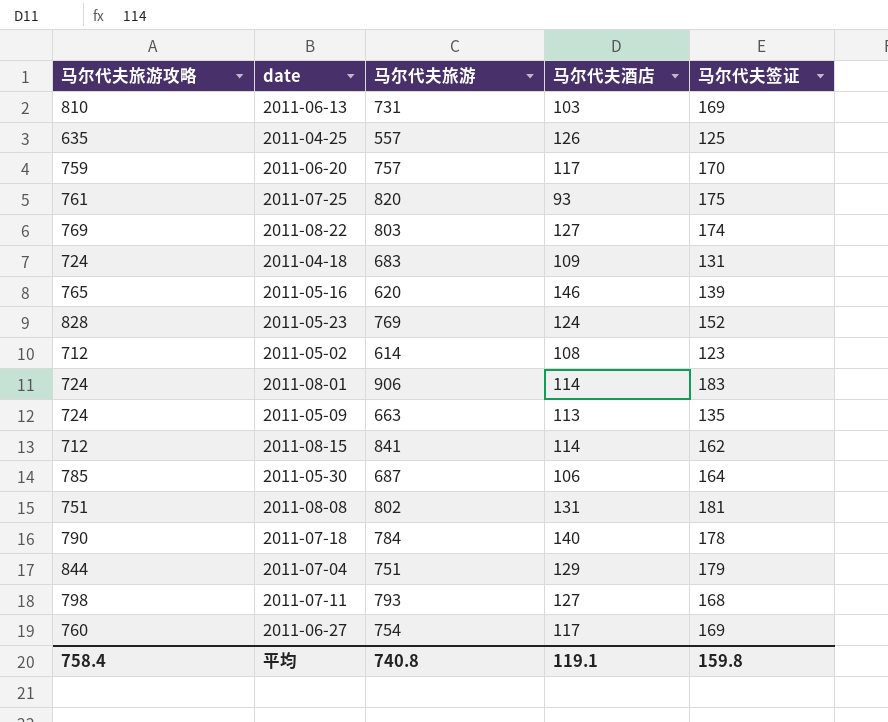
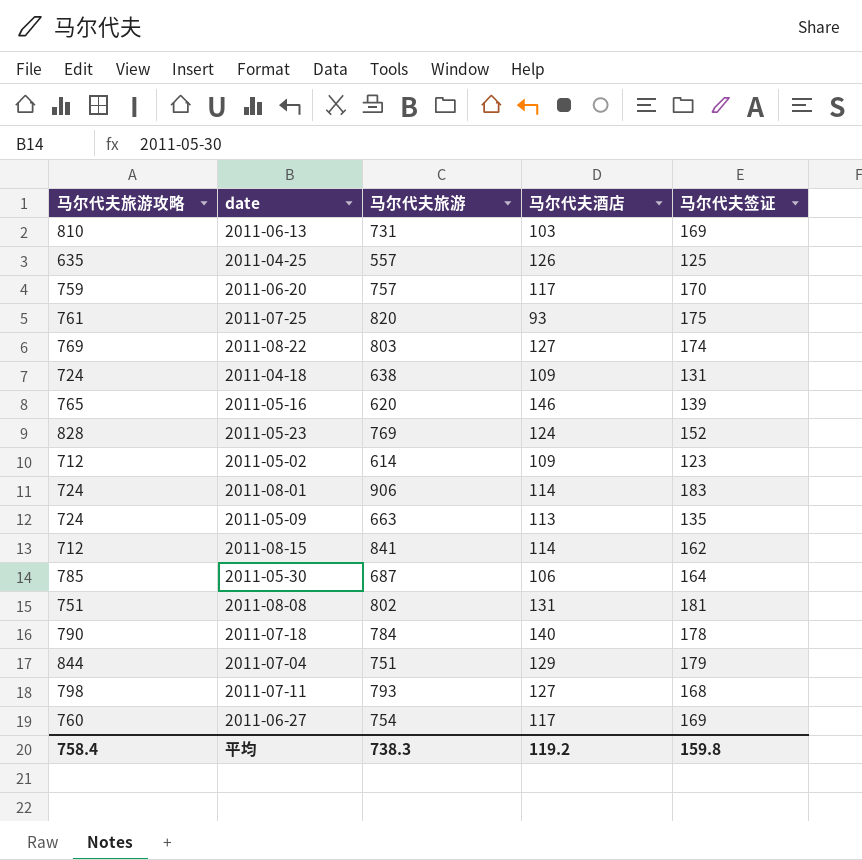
2011-04-18 | 马尔代夫旅游: 683 -> 638
2011-05-02 | 马尔代夫酒店: 108 -> 109
平均 | 马尔代夫旅游: 740.8 -> 738.3
平均 | 马尔代夫酒店: 119.1 -> 119.2

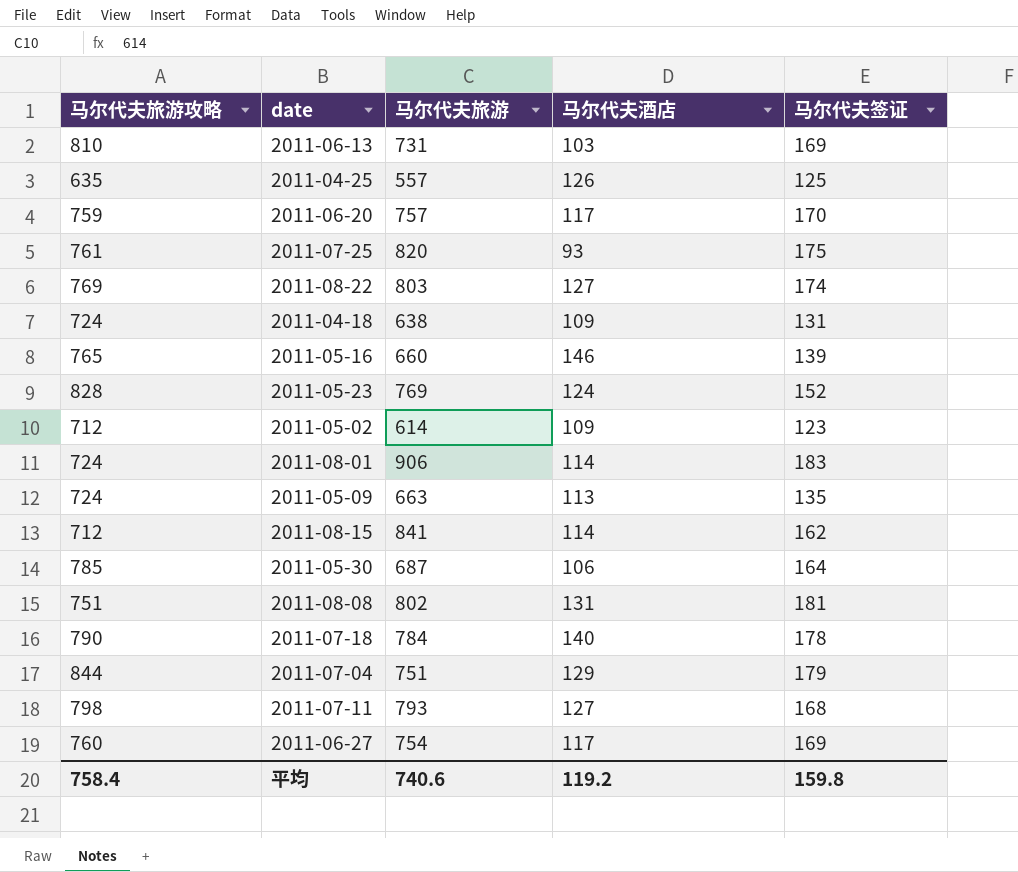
2011-05-16 | 马尔代夫旅游: 620 -> 660
平均 | 马尔代夫旅游: 738.3 -> 740.6

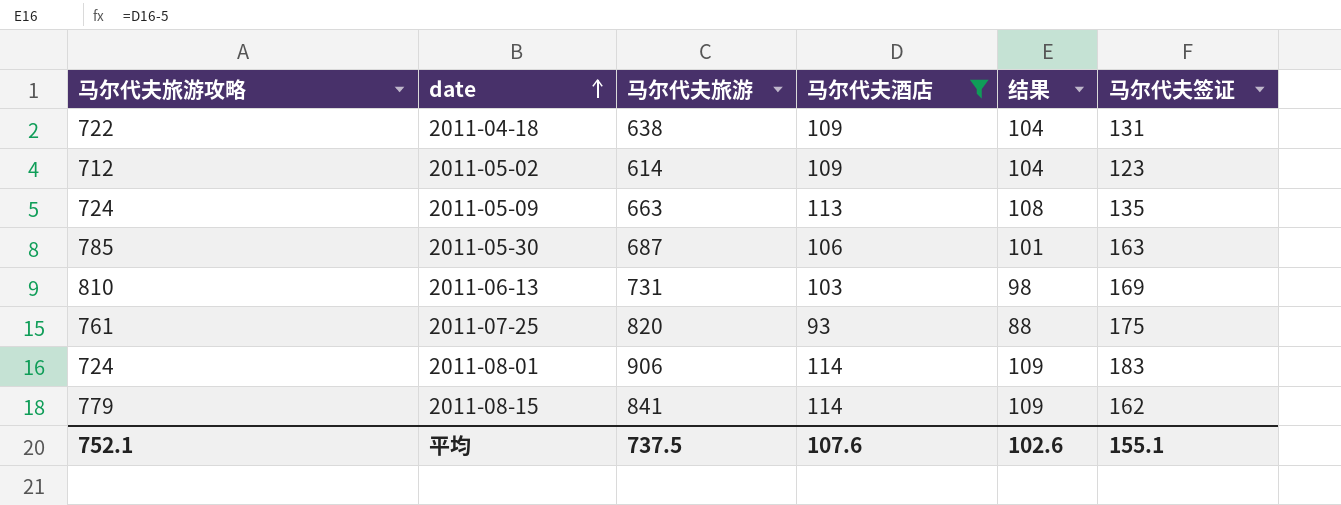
filter: none -> 马尔代夫酒店 <= 114
row order: none -> date ascending
column 结果 | formula: none -> [马尔代夫酒店] - 5
2011-04-18 | 马尔代夫旅游攻略: 724 -> 722
2011-05-30 | 马尔代夫签证: 164 -> 163
2011-08-15 | 马尔代夫旅游攻略: 712 -> 779
平均 | 马尔代夫旅游攻略: 758.4 -> 752.1
平均 | 马尔代夫旅游: 740.6 -> 737.5
平均 | 马尔代夫酒店: 119.2 -> 107.6
平均 | 马尔代夫签证: 159.8 -> 155.1

